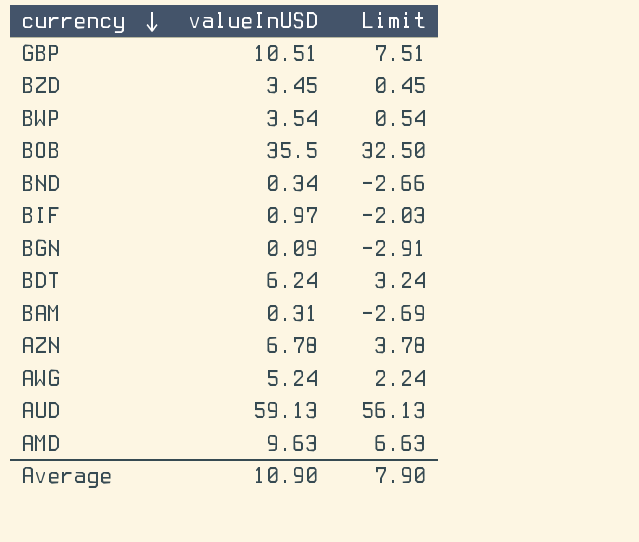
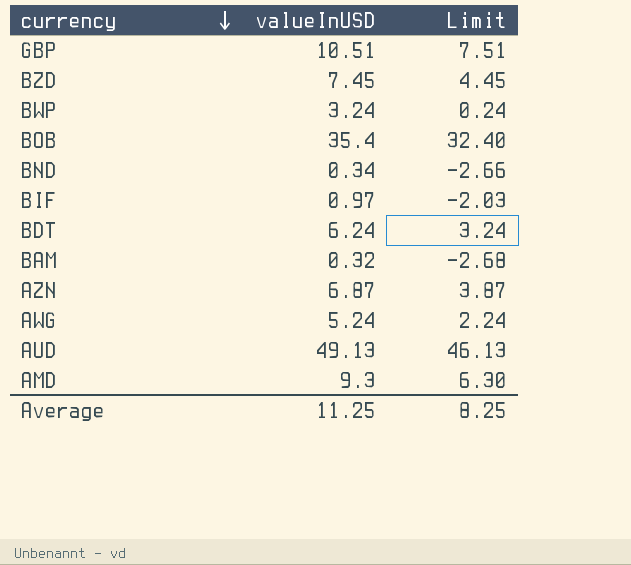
row BGN: 0.09 | -2.91 -> none
BZD | valueInUSD: 3.45 -> 7.45
BZD | Limit: 0.45 -> 4.45
BWP | valueInUSD: 3.54 -> 3.24
BWP | Limit: 0.54 -> 0.24
BOB | valueInUSD: 35.5 -> 35.4
BOB | Limit: 32.50 -> 32.40
BAM | valueInUSD: 0.31 -> 0.32
BAM | Limit: -2.69 -> -2.68
AZN | valueInUSD: 6.78 -> 6.87
AZN | Limit: 3.78 -> 3.87
AUD | valueInUSD: 59.13 -> 49.13
AUD | Limit: 56.13 -> 46.13
AMD | valueInUSD: 9.63 -> 9.3
AMD | Limit: 6.63 -> 6.30
Average | valueInUSD: 10.90 -> 11.25
Average | Limit: 7.90 -> 8.25

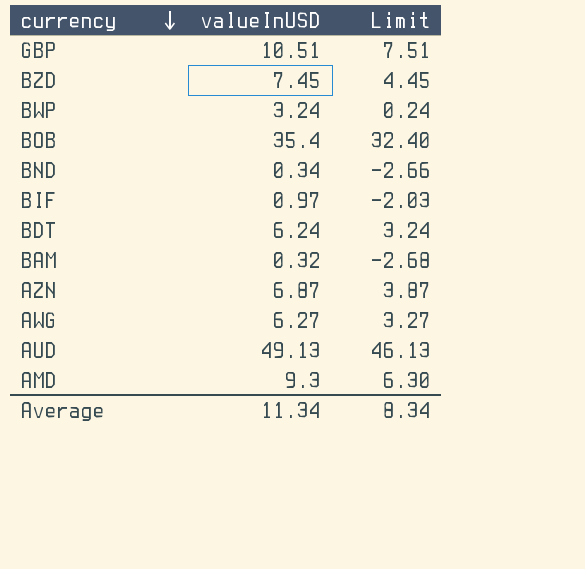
AWG | valueInUSD: 5.24 -> 6.27
AWG | Limit: 2.24 -> 3.27
Average | valueInUSD: 11.25 -> 11.34
Average | Limit: 8.25 -> 8.34

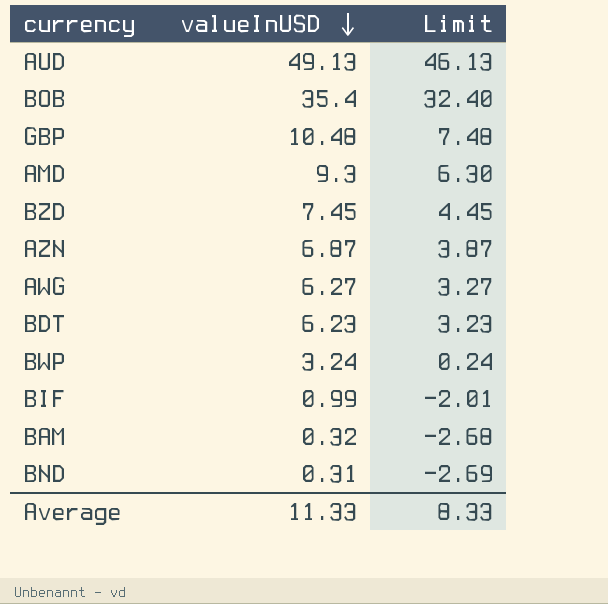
row order: currency descending -> valueInUSD descending
GBP | valueInUSD: 10.51 -> 10.48
GBP | Limit: 7.51 -> 7.48
BDT | valueInUSD: 6.24 -> 6.23
BDT | Limit: 3.24 -> 3.23
BIF | valueInUSD: 0.97 -> 0.99
BIF | Limit: -2.03 -> -2.01
BND | valueInUSD: 0.34 -> 0.31
BND | Limit: -2.66 -> -2.69
Average | valueInUSD: 11.34 -> 11.33
Average | Limit: 8.34 -> 8.33

